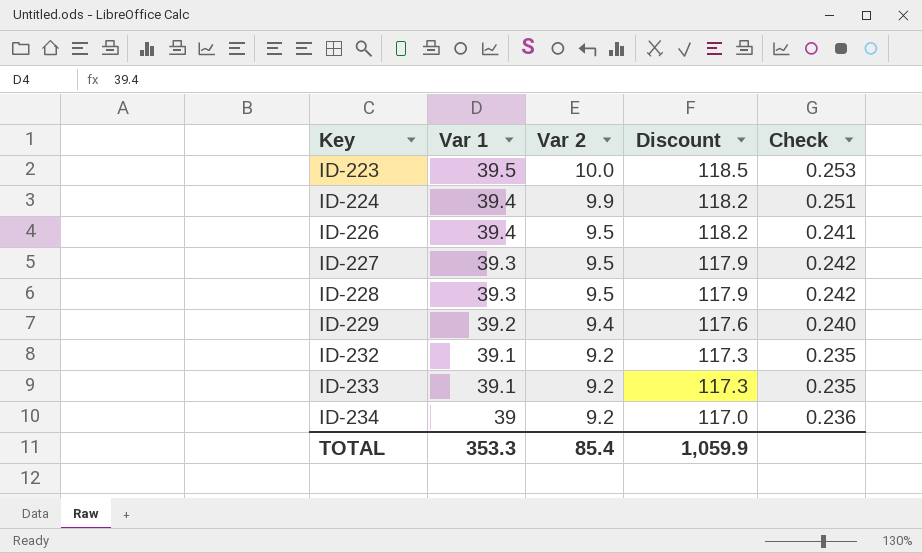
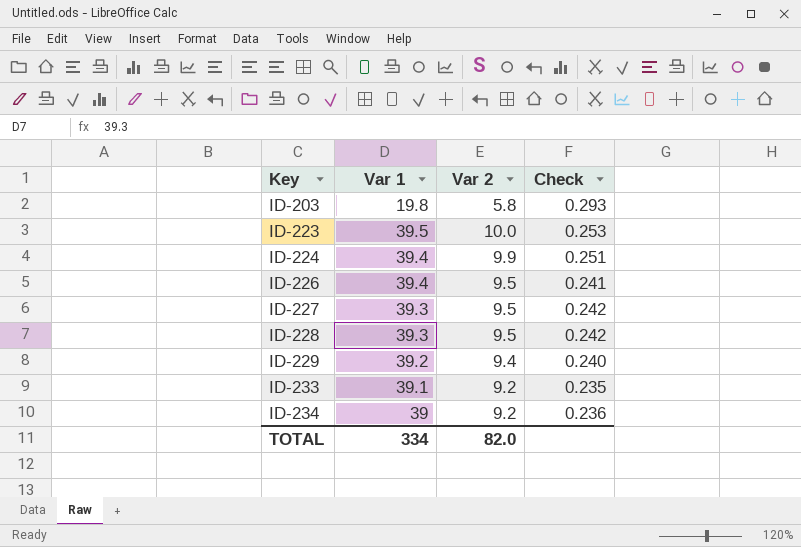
column Discount | formula: [Var 1] * 3 -> none
row ID-232: 39.1 | 9.2 | 117.3 | 0.235 -> none
row ID-203: none -> 19.8 | 5.8 | 0.293
TOTAL | Var 1: 353.3 -> 334
TOTAL | Var 2: 85.4 -> 82.0

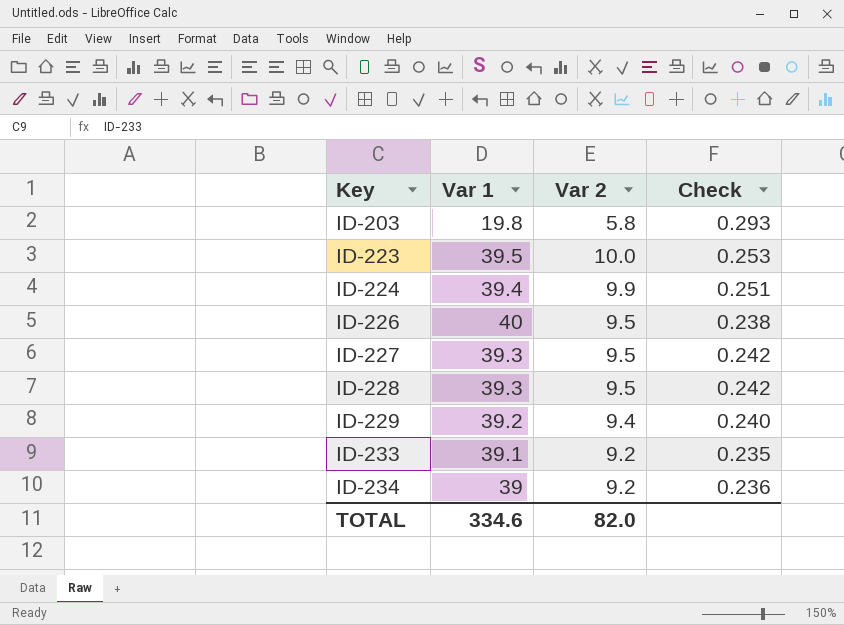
ID-226 | Var 1: 39.4 -> 40
ID-226 | Check: 0.241 -> 0.238
TOTAL | Var 1: 334 -> 334.6

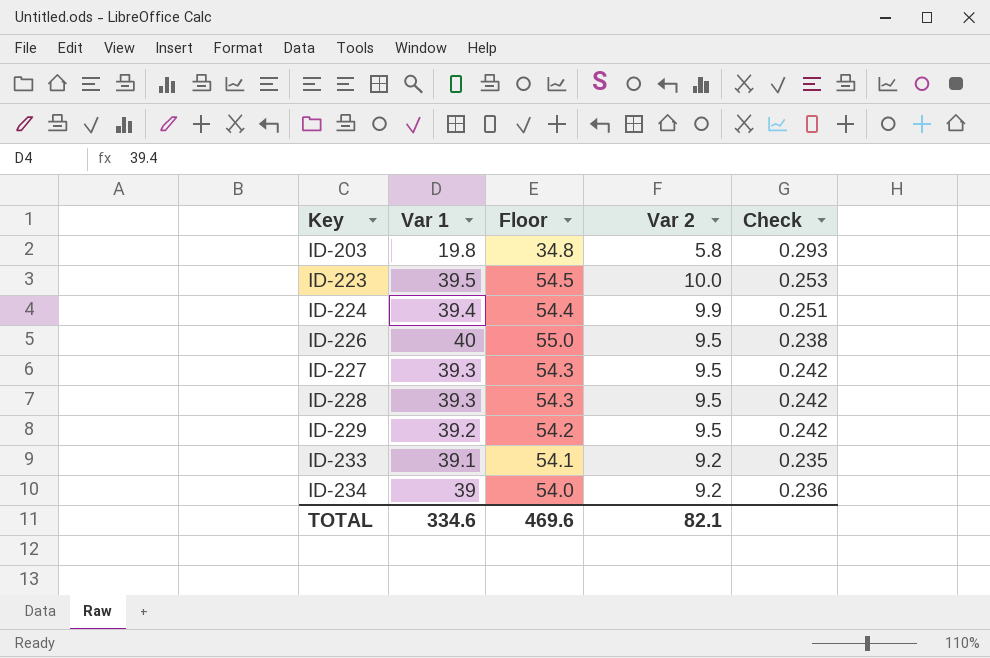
column Floor | formula: none -> [Var 1] + 15
ID-229 | Var 2: 9.4 -> 9.5
ID-229 | Check: 0.240 -> 0.242
TOTAL | Var 2: 82.0 -> 82.1

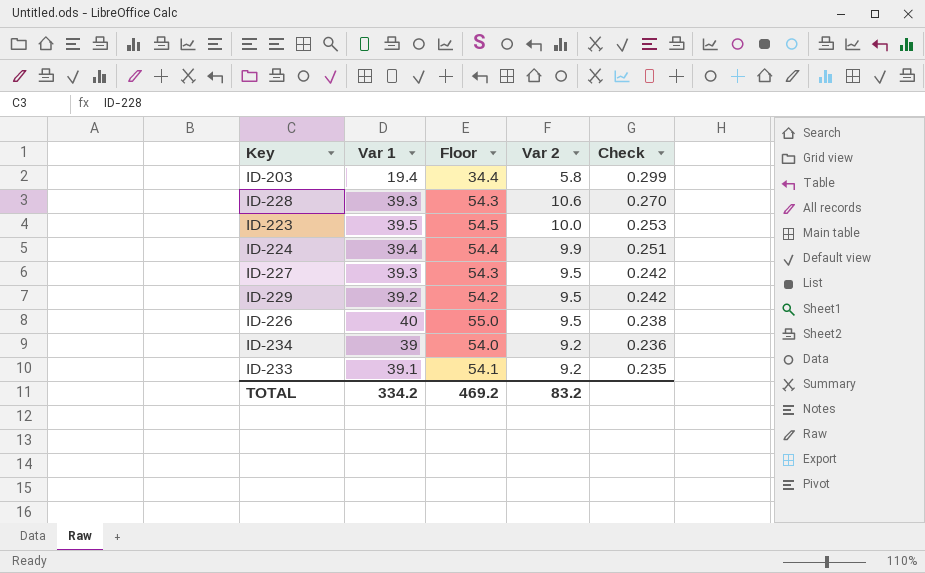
row order: Key ascending -> Check descending
ID-203 | Var 1: 19.8 -> 19.4
ID-203 | Floor: 34.8 -> 34.4
ID-203 | Check: 0.293 -> 0.299
ID-228 | Var 2: 9.5 -> 10.6
ID-228 | Check: 0.242 -> 0.270
TOTAL | Var 1: 334.6 -> 334.2
TOTAL | Floor: 469.6 -> 469.2
TOTAL | Var 2: 82.1 -> 83.2

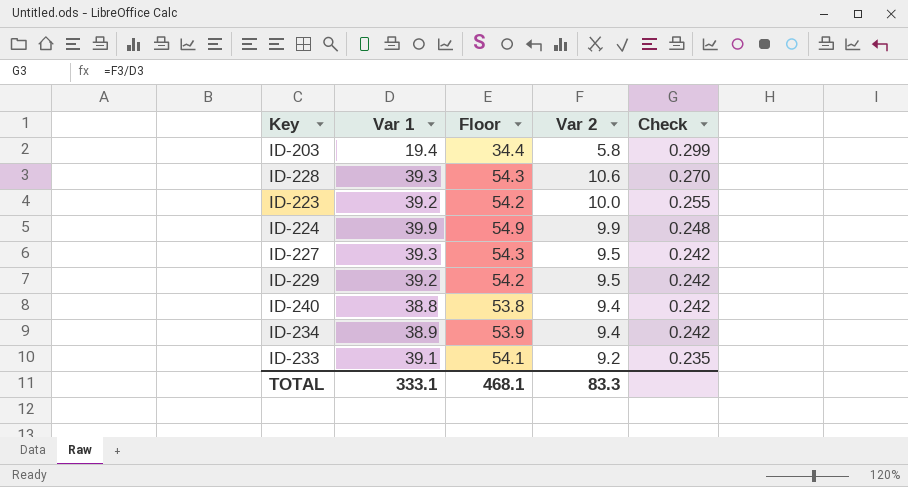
row ID-226: 40 | 55.0 | 9.5 | 0.238 -> none
ID-223 | Var 1: 39.5 -> 39.2
ID-223 | Floor: 54.5 -> 54.2
ID-223 | Check: 0.253 -> 0.255
ID-224 | Var 1: 39.4 -> 39.9
ID-224 | Floor: 54.4 -> 54.9
ID-224 | Check: 0.251 -> 0.248
row ID-240: none -> 38.8 | 53.8 | 9.4 | 0.242
ID-234 | Var 1: 39 -> 38.9
ID-234 | Floor: 54.0 -> 53.9
ID-234 | Var 2: 9.2 -> 9.4
ID-234 | Check: 0.236 -> 0.242
TOTAL | Var 1: 334.2 -> 333.1
TOTAL | Floor: 469.2 -> 468.1
TOTAL | Var 2: 83.2 -> 83.3

